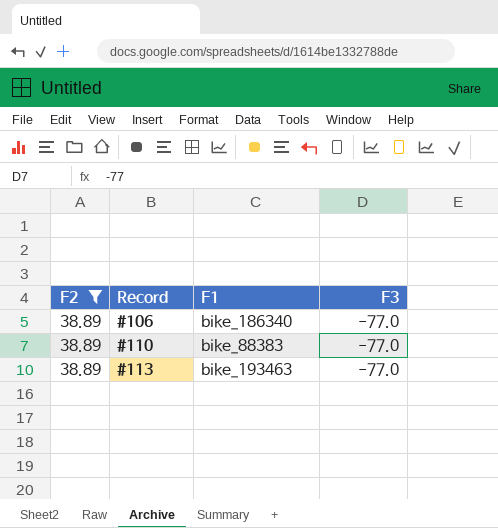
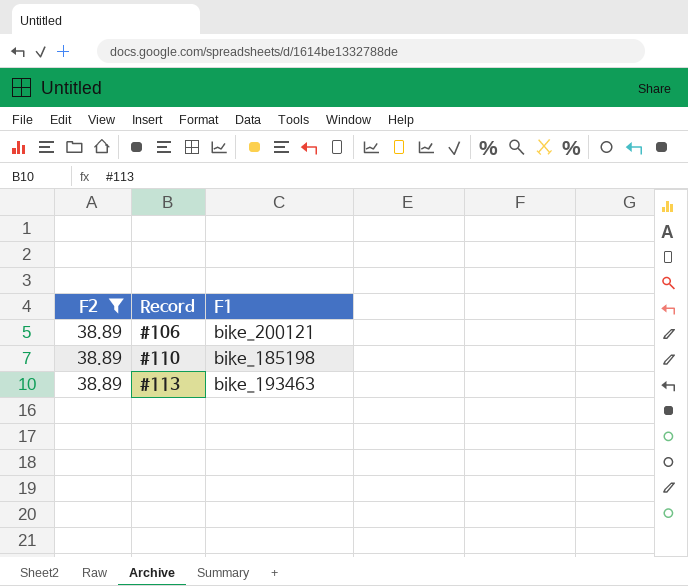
column F3 | position: 4 -> none
#106 | F1: bike_186340 -> bike_200121
#110 | F1: bike_88383 -> bike_185198

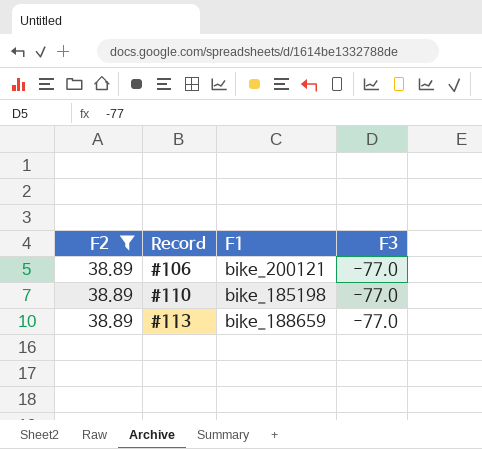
column F3 | position: none -> 4
#113 | F1: bike_193463 -> bike_188659

